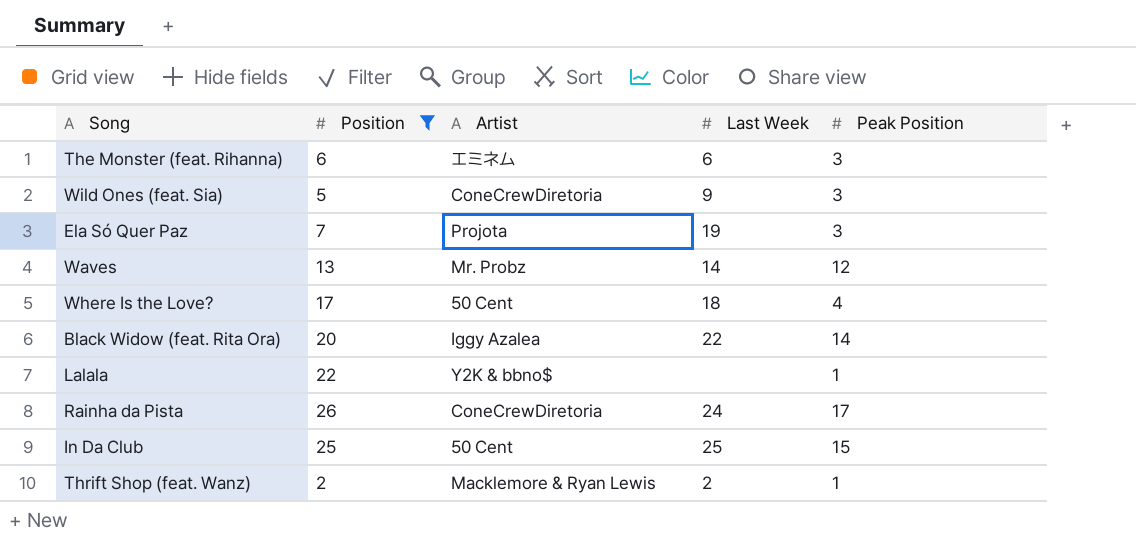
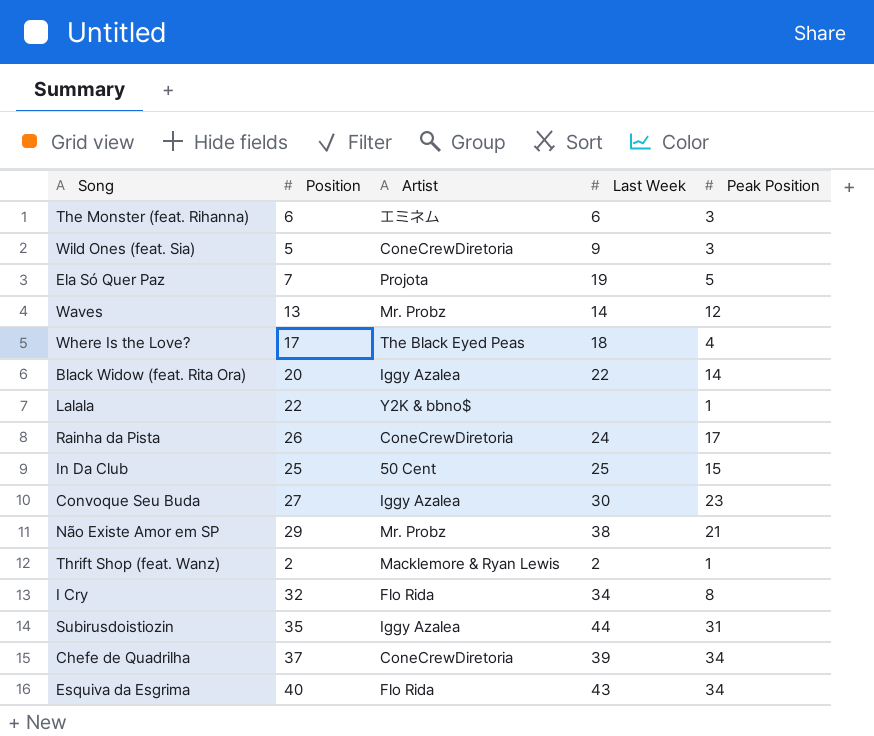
filter: Position <= 26 -> none
Ela Só Quer Paz | Peak Position: 3 -> 5
Where Is the Love? | Artist: 50 Cent -> The Black Eyed Peas

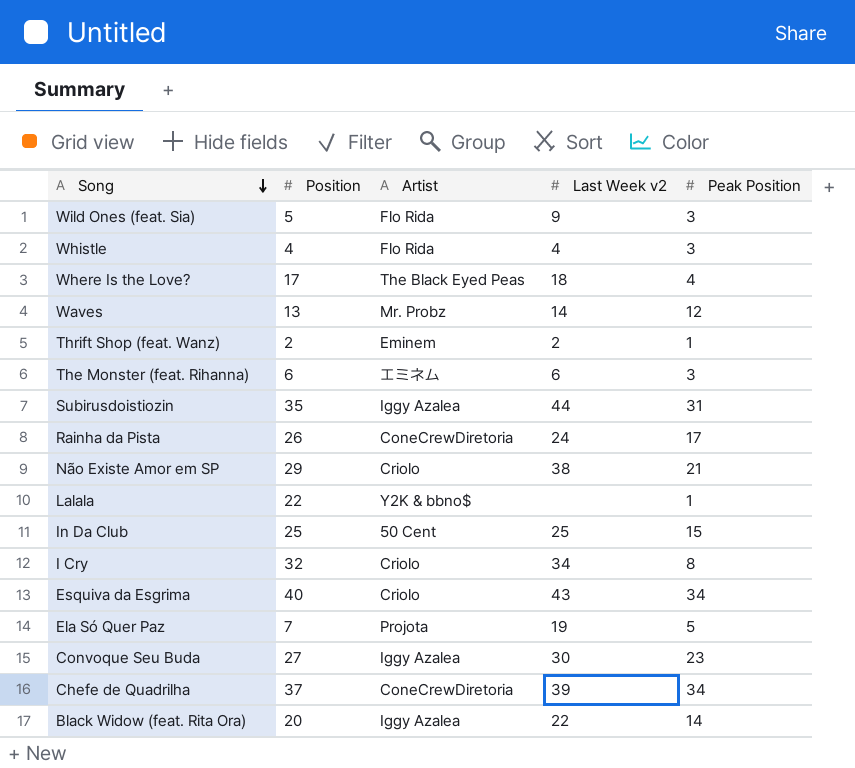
row order: none -> Song descending
column name: Last Week -> Last Week v2
Wild Ones (feat. Sia) | Artist: ConeCrewDiretoria -> Flo Rida
row Whistle: none -> 4 | Flo Rida | 4 | 3
Thrift Shop (feat. Wanz) | Artist: Macklemore & Ryan Lewis -> Eminem
Não Existe Amor em SP | Artist: Mr. Probz -> Criolo
I Cry | Artist: Flo Rida -> Criolo
Esquiva da Esgrima | Artist: Flo Rida -> Criolo

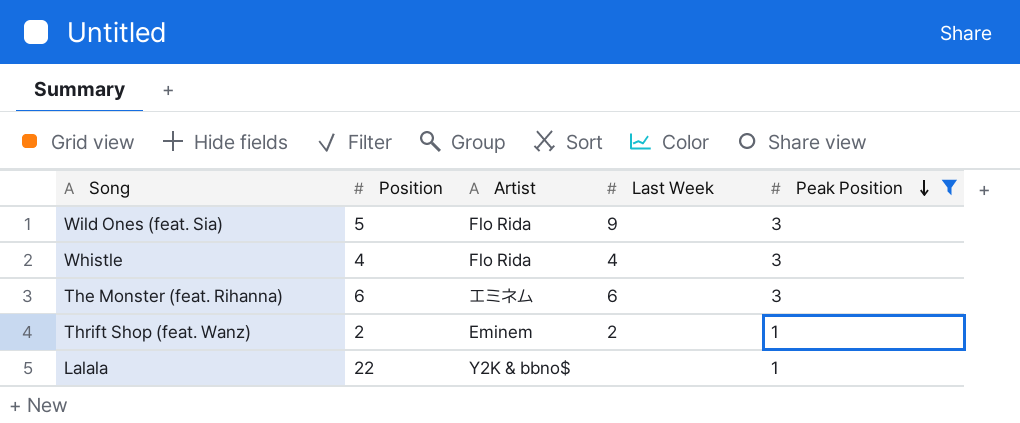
filter: none -> Peak Position <= 3
row order: Song descending -> Peak Position descending
column name: Last Week v2 -> Last Week

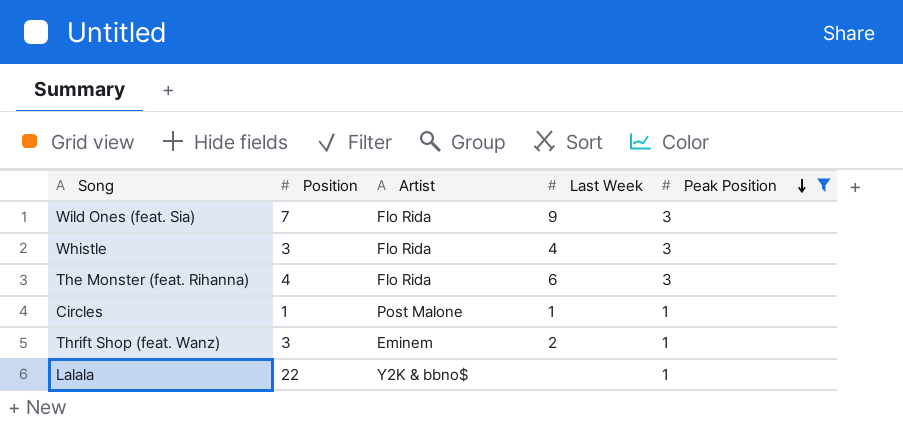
Wild Ones (feat. Sia) | Position: 5 -> 7
Whistle | Position: 4 -> 3
The Monster (feat. Rihanna) | Position: 6 -> 4
The Monster (feat. Rihanna) | Artist: エミネム -> Flo Rida
row Circles: none -> 1 | Post Malone | 1 | 1
Thrift Shop (feat. Wanz) | Position: 2 -> 3

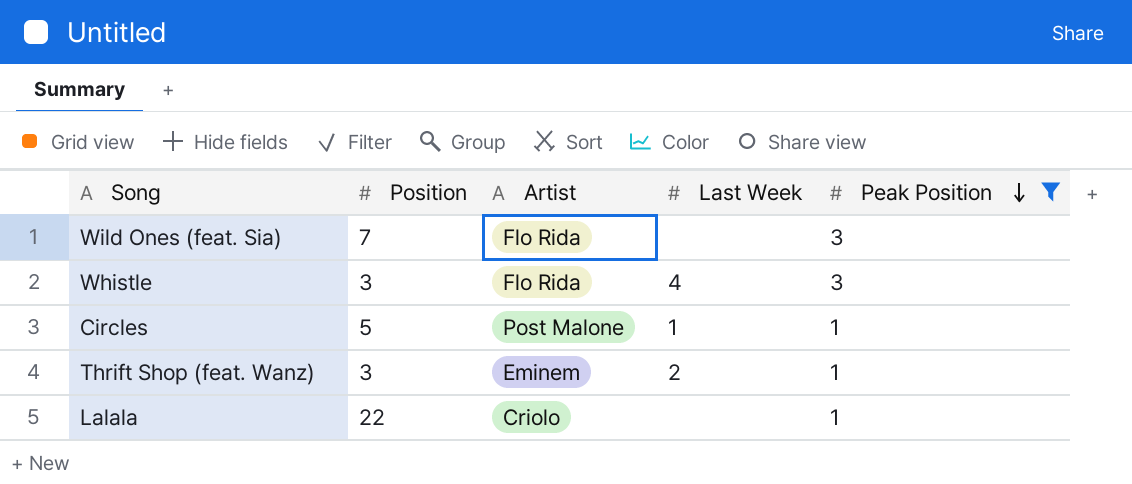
row The Monster (feat. Rihanna): 4 | Flo Rida | 6 | 3 -> none
Wild Ones (feat. Sia) | Last Week: 9 -> none
Circles | Position: 1 -> 5
Lalala | Artist: Y2K & bbno$ -> Criolo

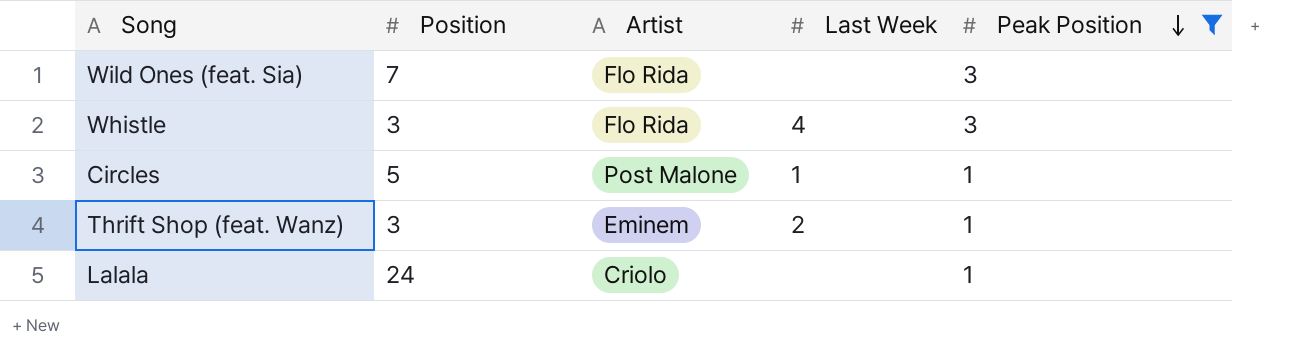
Lalala | Position: 22 -> 24

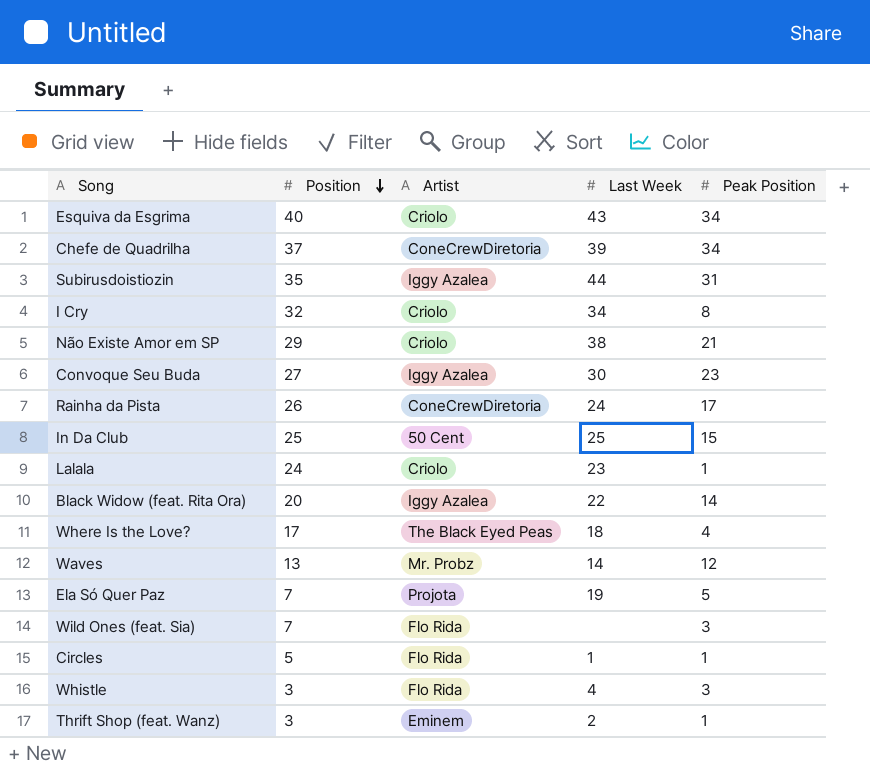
filter: Peak Position <= 3 -> none
row order: Peak Position descending -> Position descending
Lalala | Last Week: none -> 23
Circles | Artist: Post Malone -> Flo Rida

